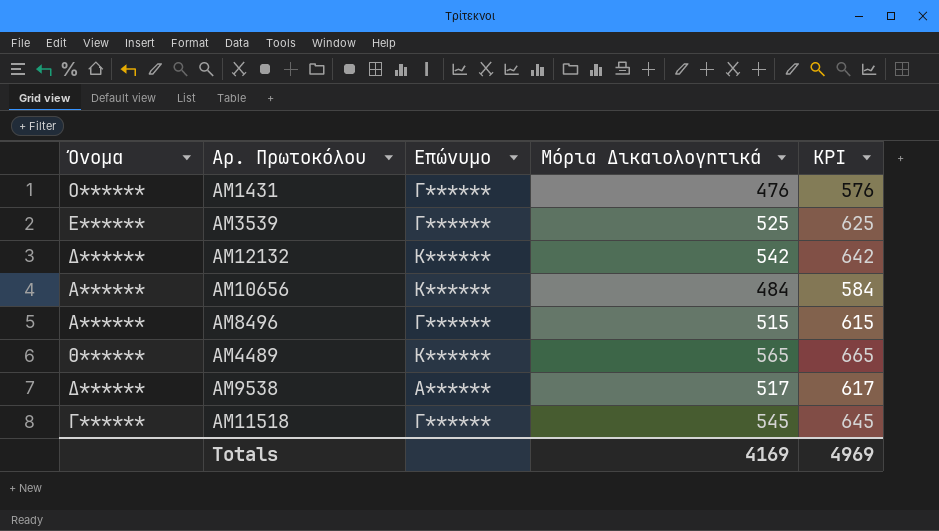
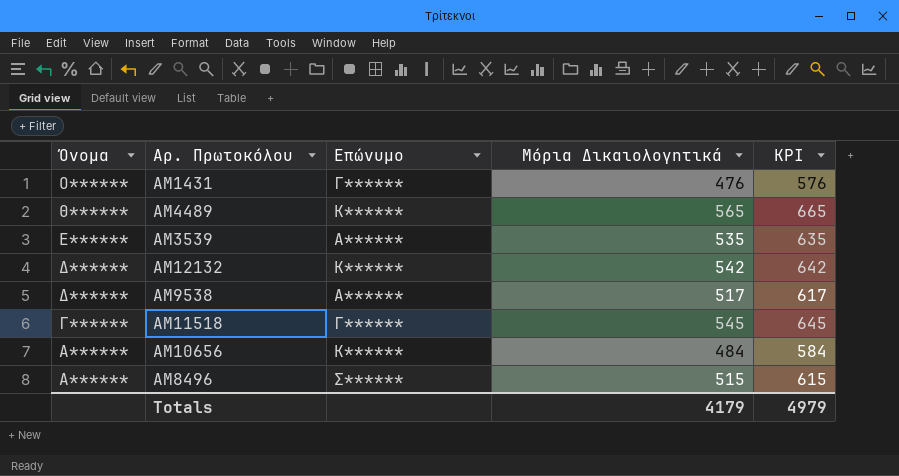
row order: none -> Όνομα descending
ΑΜ3539 | Επώνυμο: Γ****** -> Α******
ΑΜ3539 | Μόρια Δικαιολογητικά: 525 -> 535
ΑΜ3539 | KPI: 625 -> 635
ΑΜ8496 | Επώνυμο: Γ****** -> Σ******
Totals | Μόρια Δικαιολογητικά: 4169 -> 4179
Totals | KPI: 4969 -> 4979

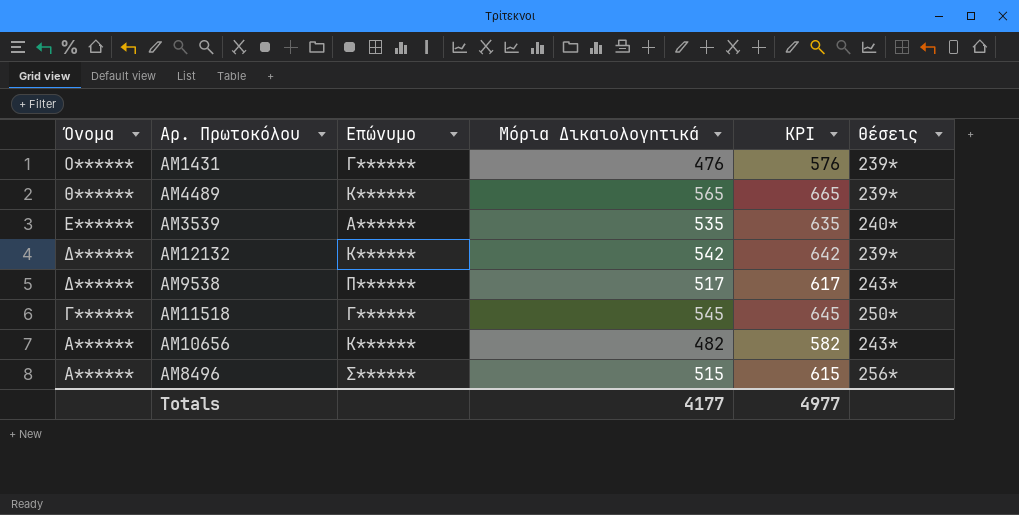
column Θέσεις | position: none -> 6
ΑΜ9538 | Επώνυμο: Α****** -> Π******
ΑΜ10656 | Μόρια Δικαιολογητικά: 484 -> 482
ΑΜ10656 | KPI: 584 -> 582
Totals | Μόρια Δικαιολογητικά: 4179 -> 4177
Totals | KPI: 4979 -> 4977

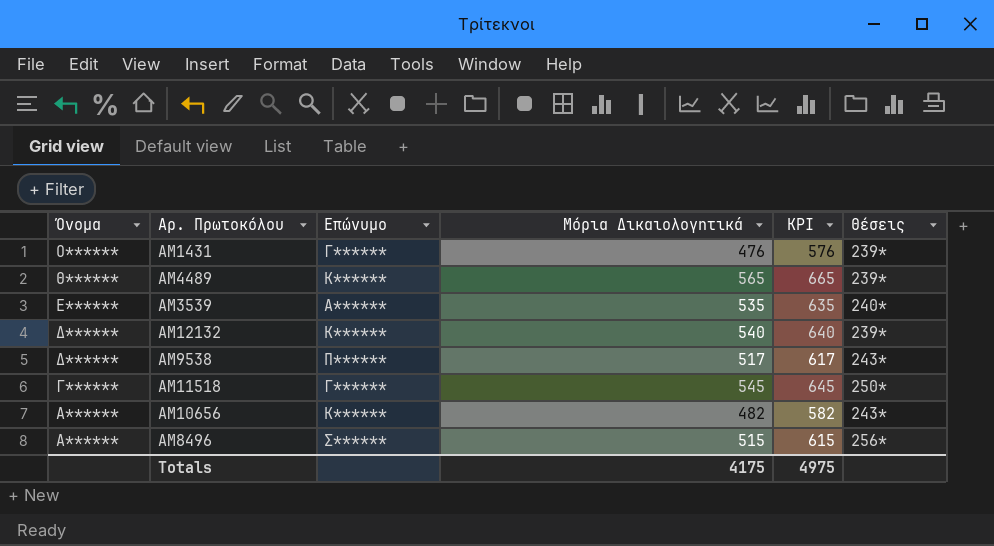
ΑΜ12132 | Μόρια Δικαιολογητικά: 542 -> 540
ΑΜ12132 | KPI: 642 -> 640
Totals | Μόρια Δικαιολογητικά: 4177 -> 4175
Totals | KPI: 4977 -> 4975

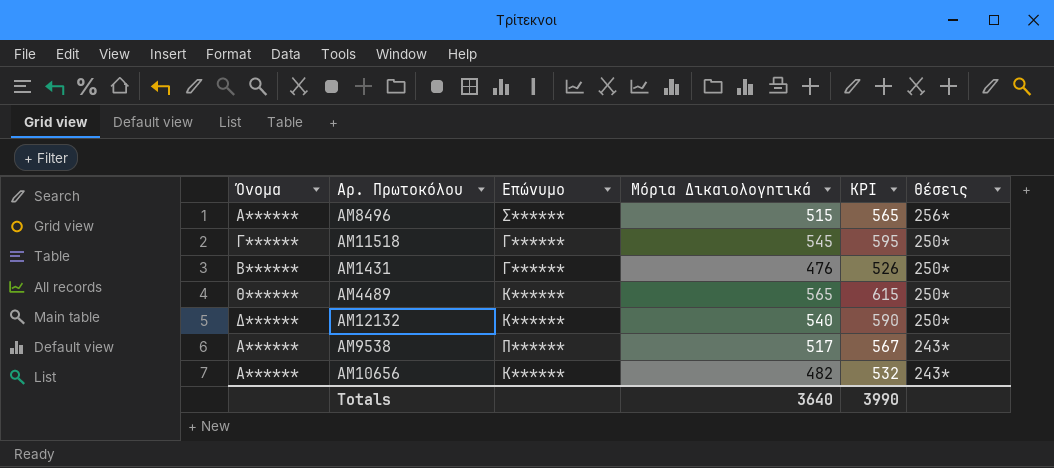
row order: Όνομα descending -> Θέσεις descending
column KPI | formula: [Μόρια Δικαιολογητικά] + 100 -> [Μόρια Δικαιολογητικά] + 50
row ΑΜ3539: Ε****** | Α****** | 535 | 635 | 240* -> none
ΑΜ1431 | Όνομα: Ο****** -> Β******
ΑΜ1431 | Θέσεις: 239* -> 250*
ΑΜ4489 | Θέσεις: 239* -> 250*
ΑΜ12132 | Θέσεις: 239* -> 250*
ΑΜ9538 | Όνομα: Δ****** -> Α******
Totals | Μόρια Δικαιολογητικά: 4175 -> 3640
Totals | KPI: 4975 -> 3990

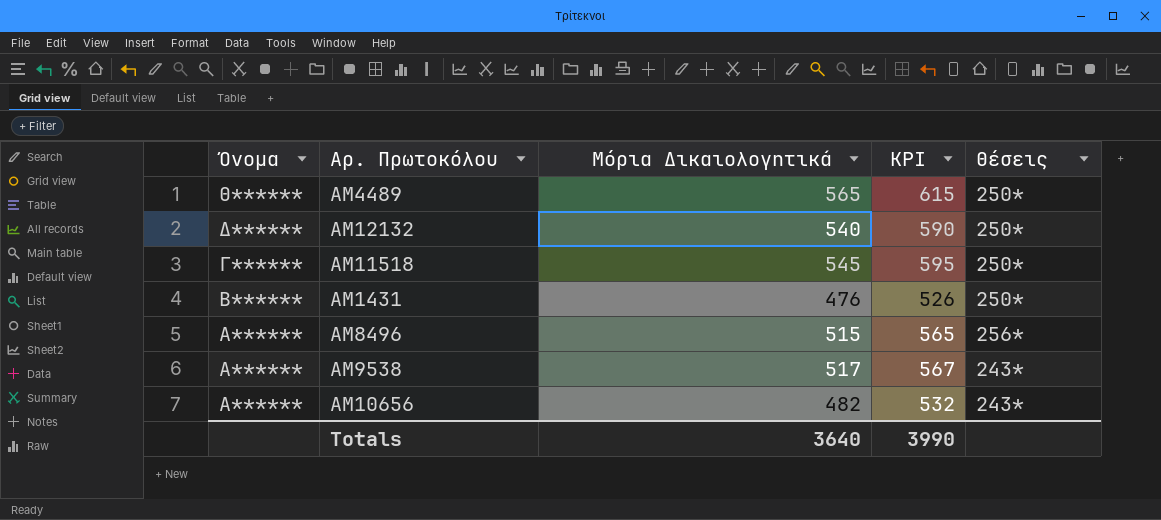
row order: Θέσεις descending -> Όνομα descending
column Επώνυμο | position: 3 -> none

